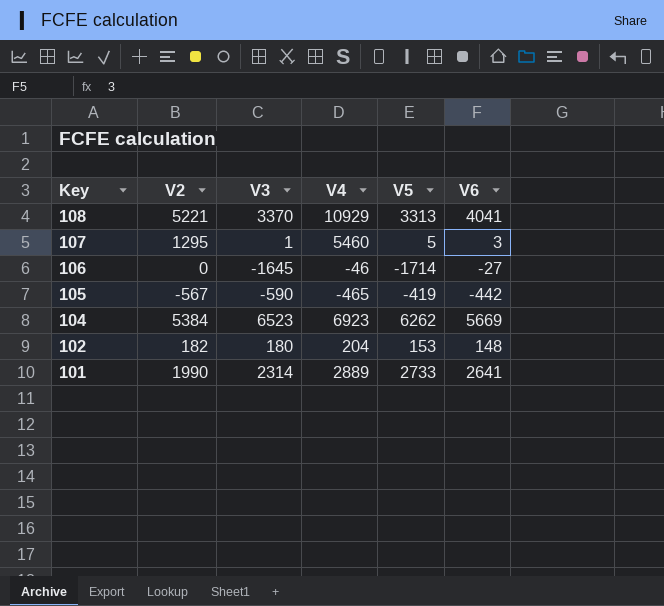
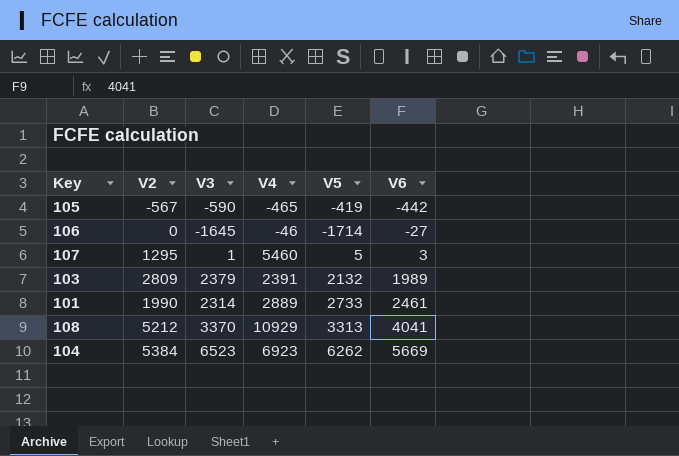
row order: Key descending -> V6 ascending
row 102: 182 | 180 | 204 | 153 | 148 -> none
row 103: none -> 2809 | 2379 | 2391 | 2132 | 1989
101 | V6: 2641 -> 2461
108 | V2: 5221 -> 5212

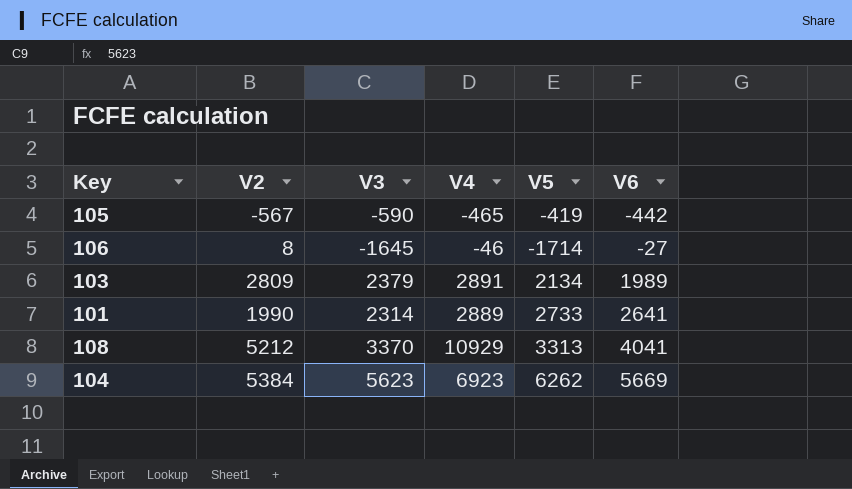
row 107: 1295 | 1 | 5460 | 5 | 3 -> none
106 | V2: 0 -> 8
103 | V4: 2391 -> 2891
103 | V5: 2132 -> 2134
101 | V6: 2461 -> 2641
104 | V3: 6523 -> 5623

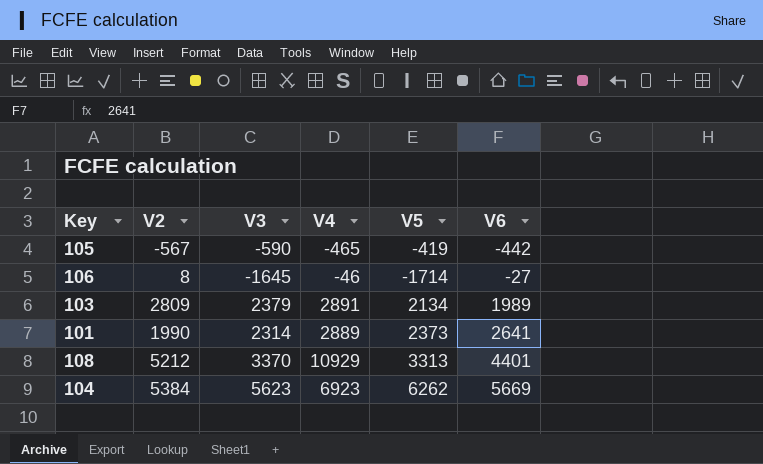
101 | V5: 2733 -> 2373
108 | V6: 4041 -> 4401

